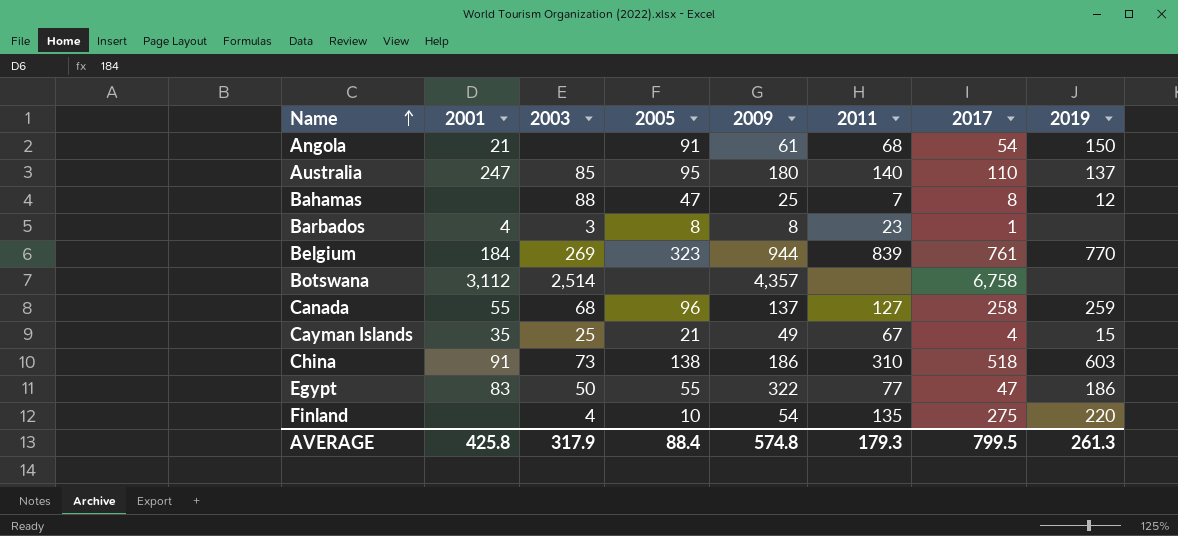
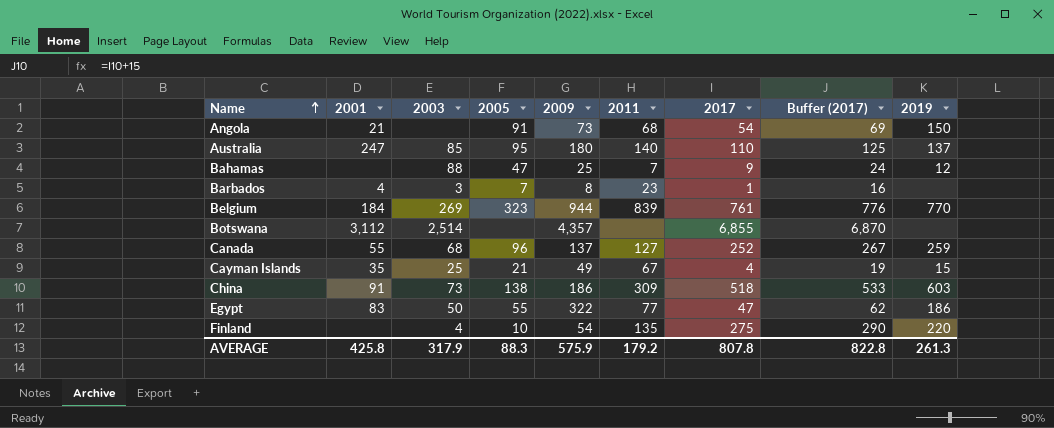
column Buffer (2017) | formula: none -> [2017] + 15
Angola | 2009: 61 -> 73
Bahamas | 2017: 8 -> 9
Barbados | 2005: 8 -> 7
Botswana | 2017: 6,758 -> 6,855
Canada | 2017: 258 -> 252
China | 2011: 310 -> 309
AVERAGE | 2005: 88.4 -> 88.3
AVERAGE | 2009: 574.8 -> 575.9
AVERAGE | 2011: 179.3 -> 179.2
AVERAGE | 2017: 799.5 -> 807.8

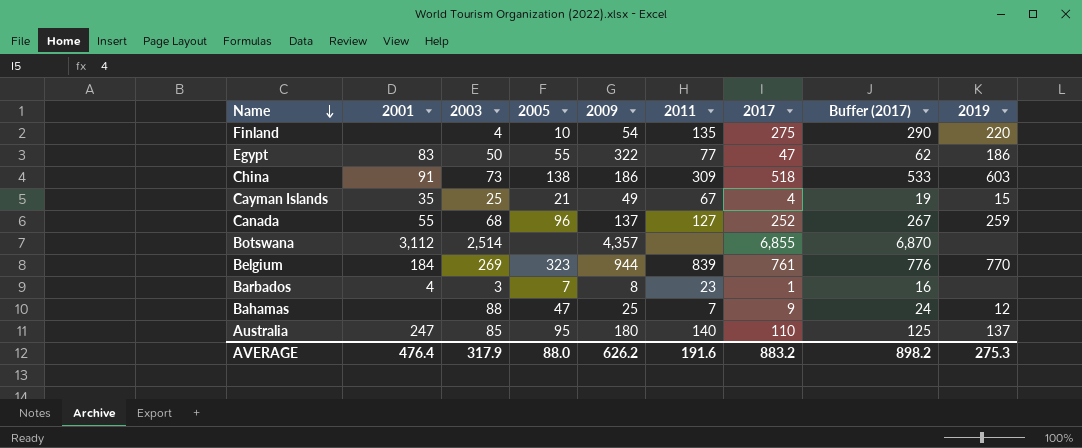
row order: Name ascending -> Name descending
row Angola: 21 | none | 91 | 73 | 68 | 54 | 69 | 150 -> none
AVERAGE | 2001: 425.8 -> 476.4
AVERAGE | 2005: 88.3 -> 88.0
AVERAGE | 2009: 575.9 -> 626.2
AVERAGE | 2011: 179.2 -> 191.6
AVERAGE | 2017: 807.8 -> 883.2
AVERAGE | Buffer (2017): 822.8 -> 898.2
AVERAGE | 2019: 261.3 -> 275.3

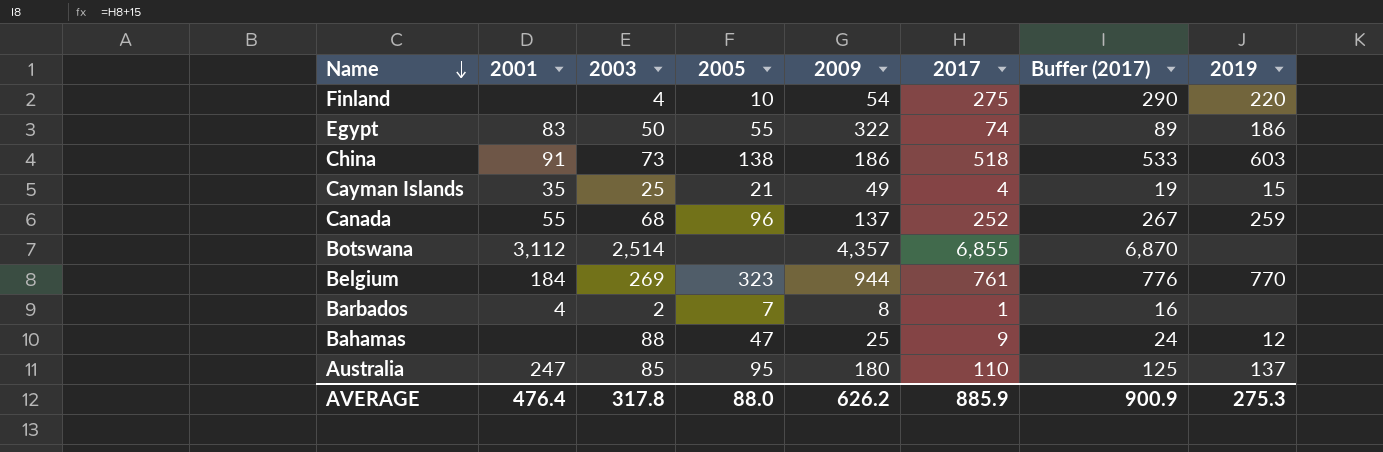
column 2011 | position: 6 -> none
Egypt | 2017: 47 -> 74
Egypt | Buffer (2017): 62 -> 89
Barbados | 2003: 3 -> 2
AVERAGE | 2003: 317.9 -> 317.8
AVERAGE | 2017: 883.2 -> 885.9
AVERAGE | Buffer (2017): 898.2 -> 900.9

